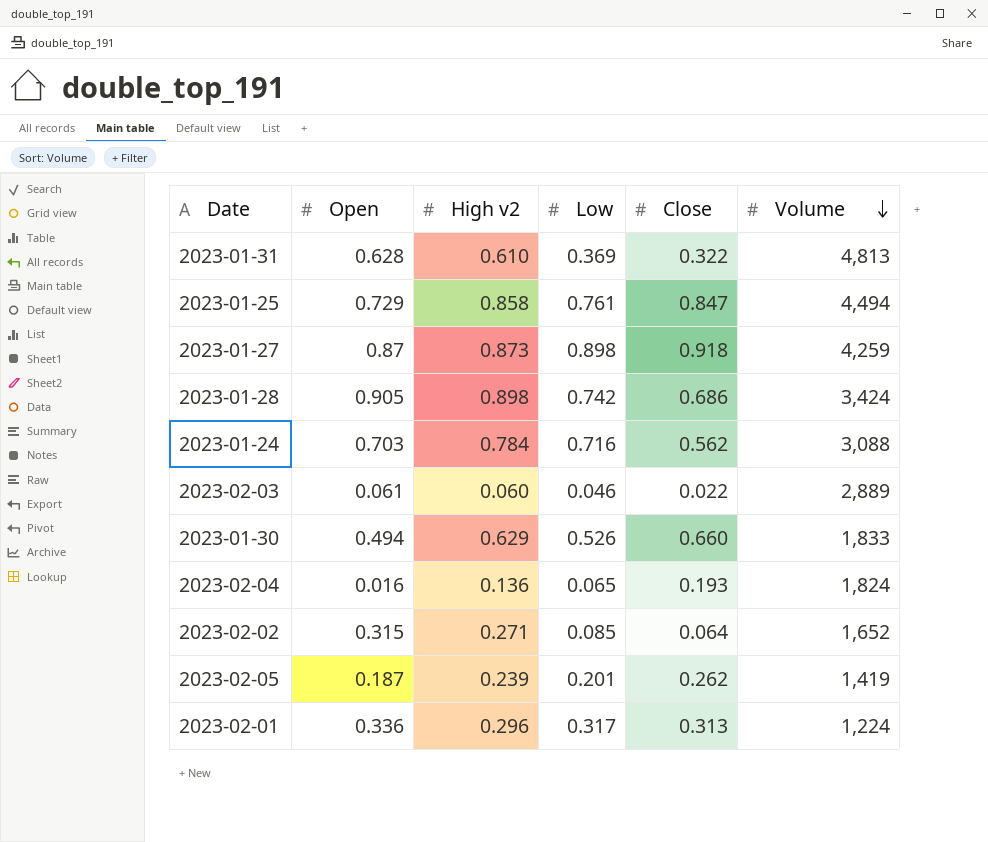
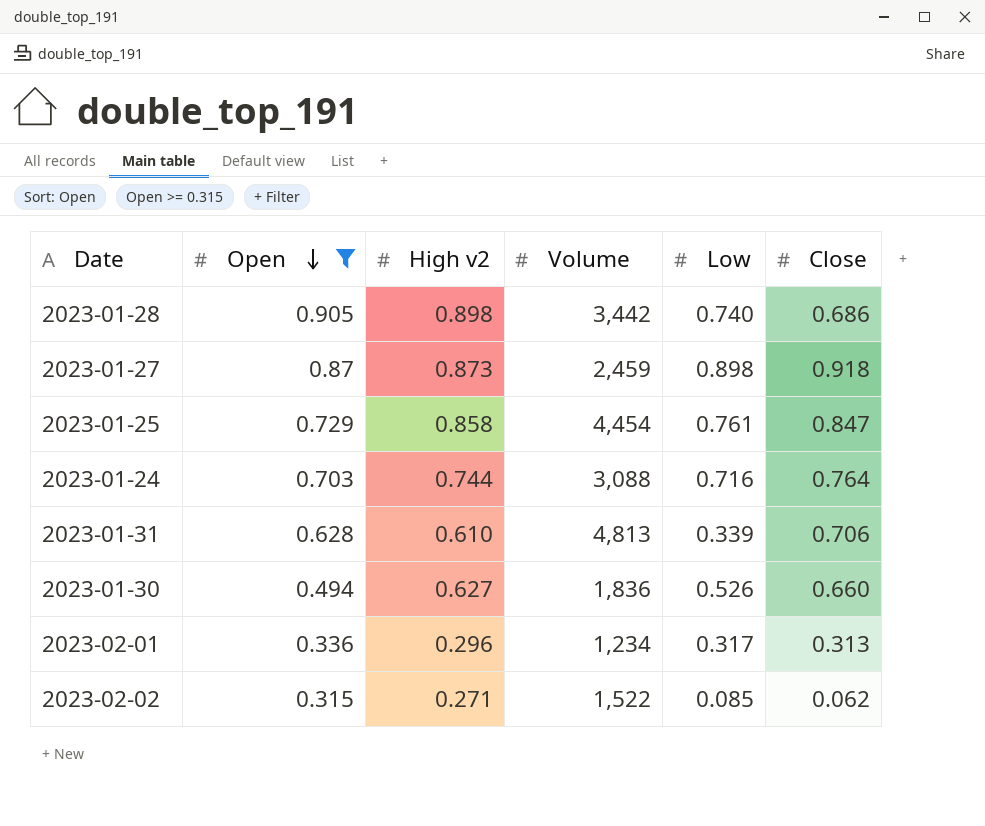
filter: none -> Open >= 0.315
row order: Volume descending -> Open descending
column Volume | position: 6 -> 4
2023-01-28 | Volume: 3,424 -> 3,442
2023-01-28 | Low: 0.742 -> 0.740
2023-01-27 | Volume: 4,259 -> 2,459
2023-01-25 | Volume: 4,494 -> 4,454
2023-01-24 | High v2: 0.784 -> 0.744
2023-01-24 | Close: 0.562 -> 0.764
2023-01-31 | Low: 0.369 -> 0.339
2023-01-31 | Close: 0.322 -> 0.706
2023-01-30 | High v2: 0.629 -> 0.627
2023-01-30 | Volume: 1,833 -> 1,836
2023-02-01 | Volume: 1,224 -> 1,234
2023-02-02 | Volume: 1,652 -> 1,522
2023-02-02 | Close: 0.064 -> 0.062

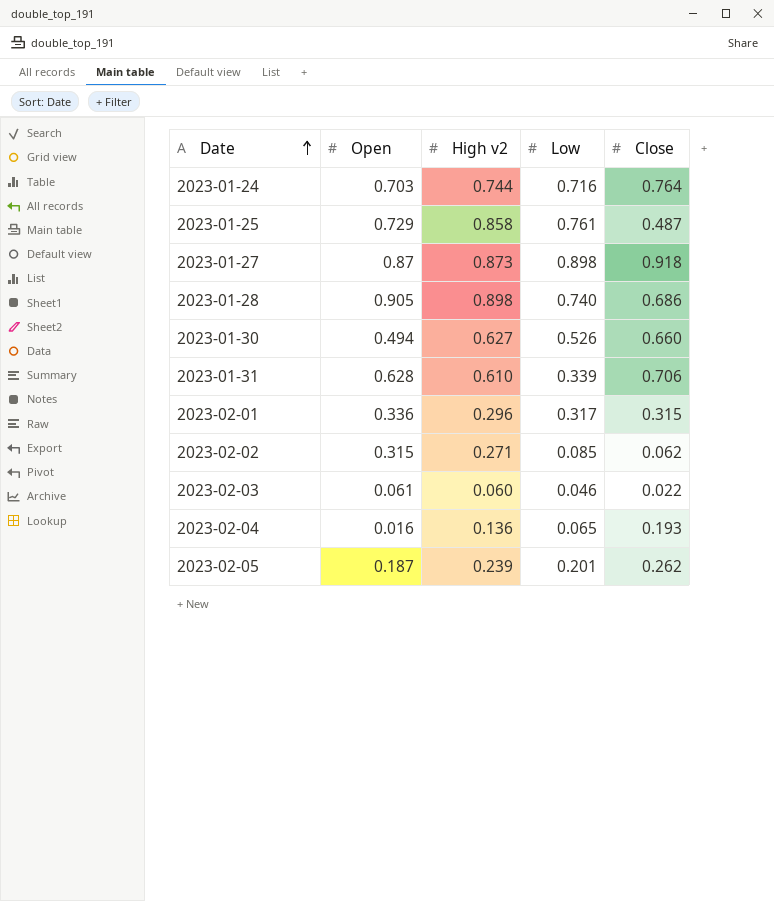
filter: Open >= 0.315 -> none
row order: Open descending -> Date ascending
column Volume | position: 4 -> none
2023-01-25 | Close: 0.847 -> 0.487
2023-02-01 | Close: 0.313 -> 0.315

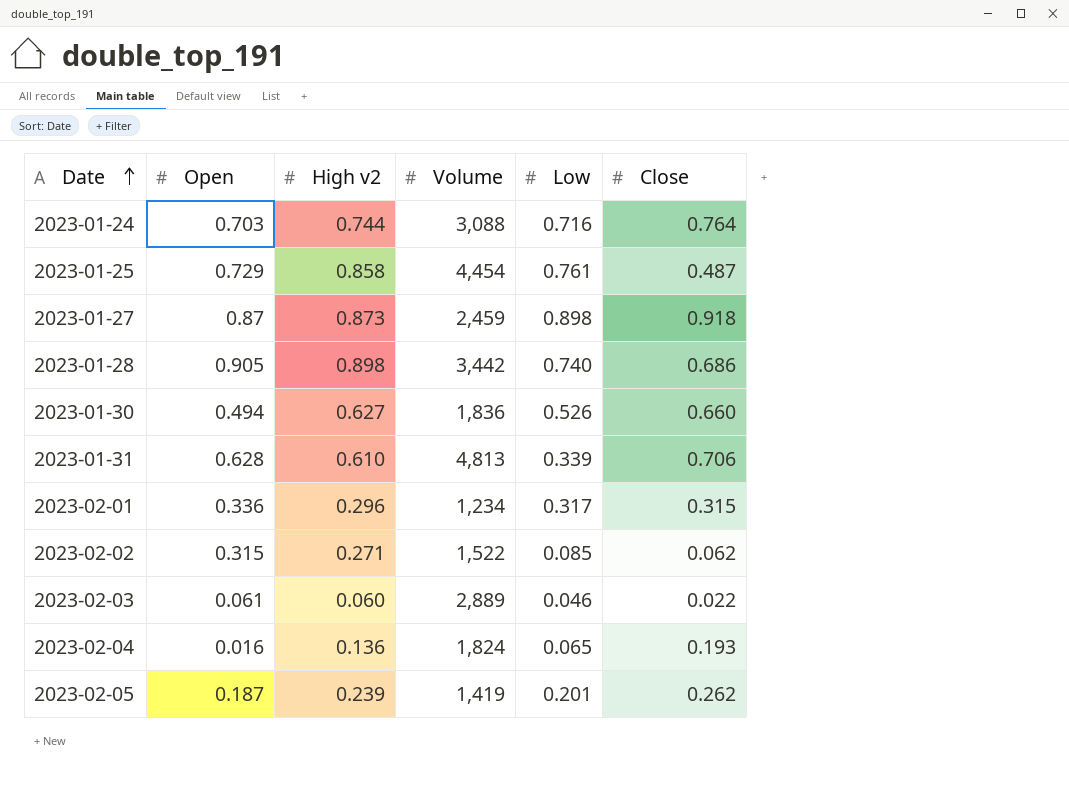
column Volume | position: none -> 4

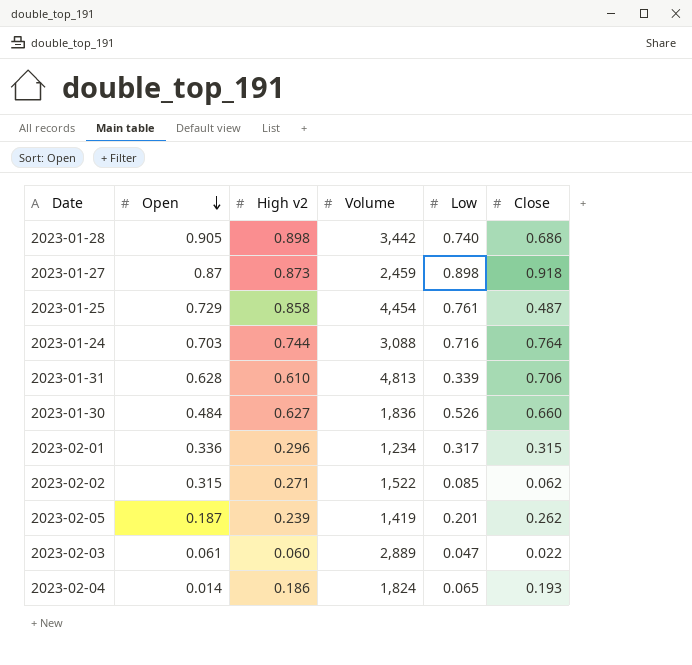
row order: Date ascending -> Open descending
2023-01-30 | Open: 0.494 -> 0.484
2023-02-03 | Low: 0.046 -> 0.047
2023-02-04 | Open: 0.016 -> 0.014
2023-02-04 | High v2: 0.136 -> 0.186

